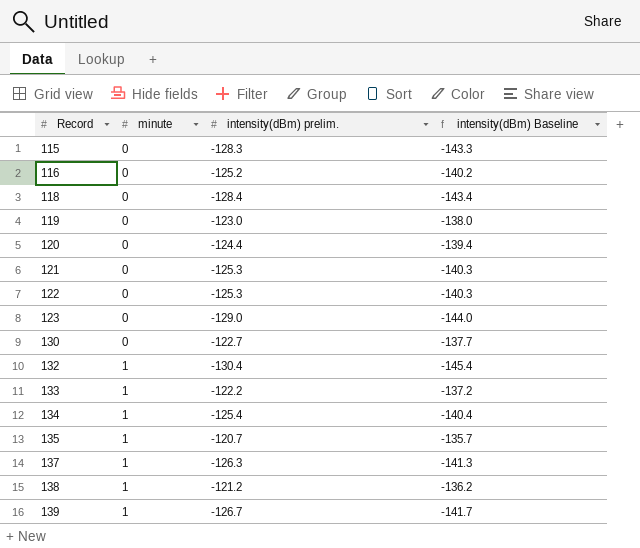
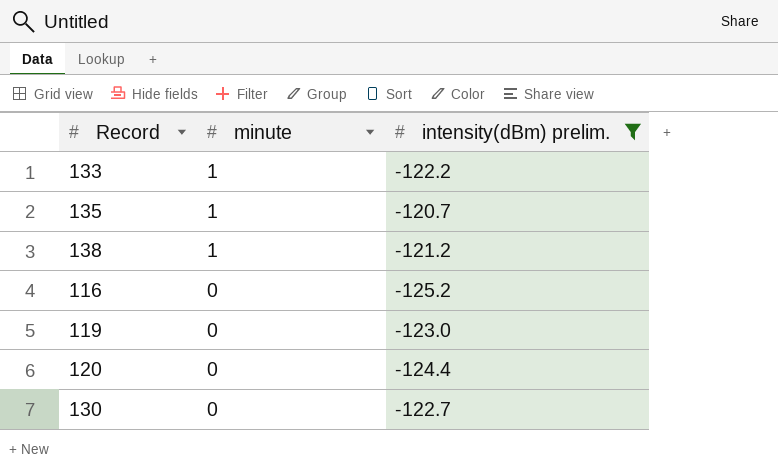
filter: none -> intensity(dBm) prelim. >= -125.2
row order: Record ascending -> minute descending
column intensity(dBm) Baseline | formula: [intensity(dBm) prelim.] - 15 -> none

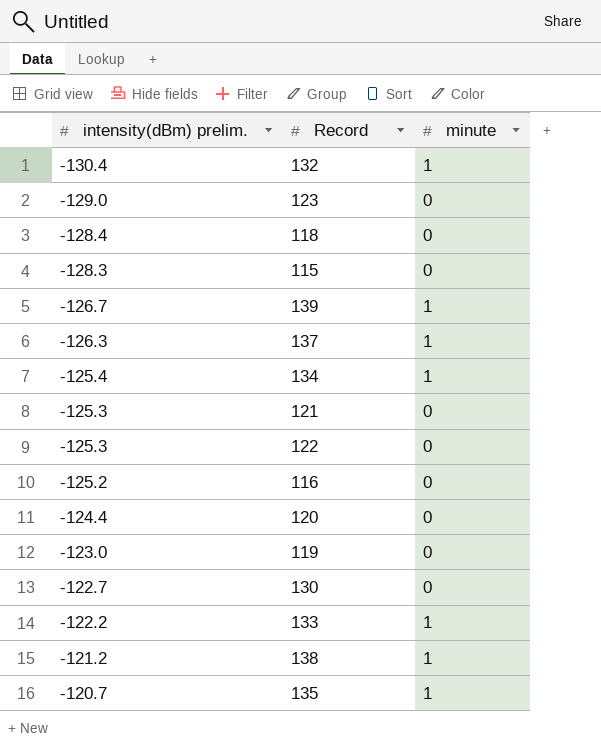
filter: intensity(dBm) prelim. >= -125.2 -> none
row order: minute descending -> intensity(dBm) prelim. ascending
column intensity(dBm) prelim. | position: 3 -> 1

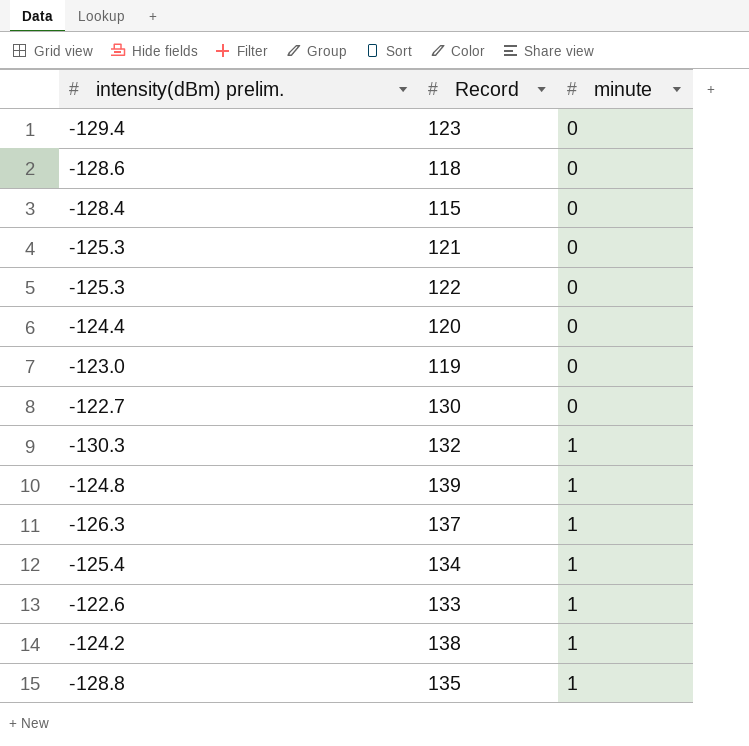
row order: intensity(dBm) prelim. ascending -> minute ascending
row 116: -125.2 | 0 -> none
123 | intensity(dBm) prelim.: -129.0 -> -129.4
118 | intensity(dBm) prelim.: -128.4 -> -128.6
115 | intensity(dBm) prelim.: -128.3 -> -128.4
132 | intensity(dBm) prelim.: -130.4 -> -130.3
139 | intensity(dBm) prelim.: -126.7 -> -124.8
133 | intensity(dBm) prelim.: -122.2 -> -122.6
138 | intensity(dBm) prelim.: -121.2 -> -124.2
135 | intensity(dBm) prelim.: -120.7 -> -128.8

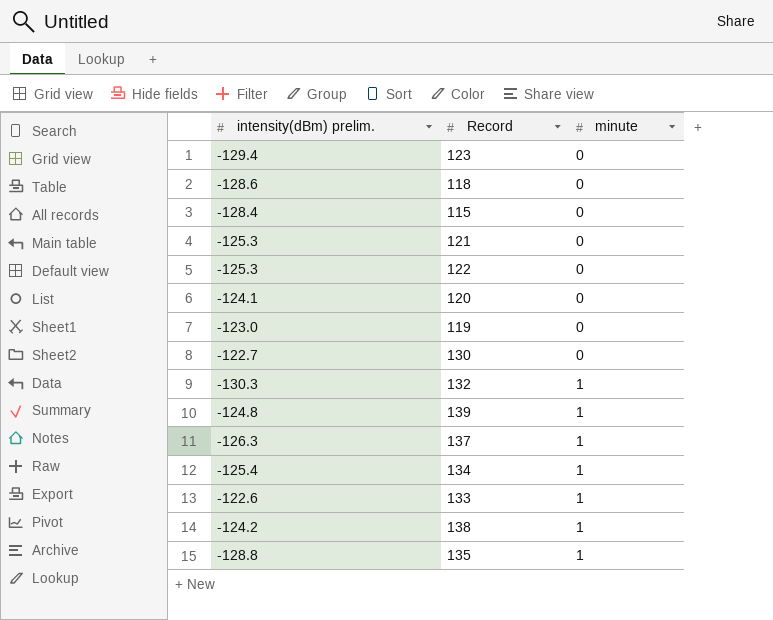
120 | intensity(dBm) prelim.: -124.4 -> -124.1

